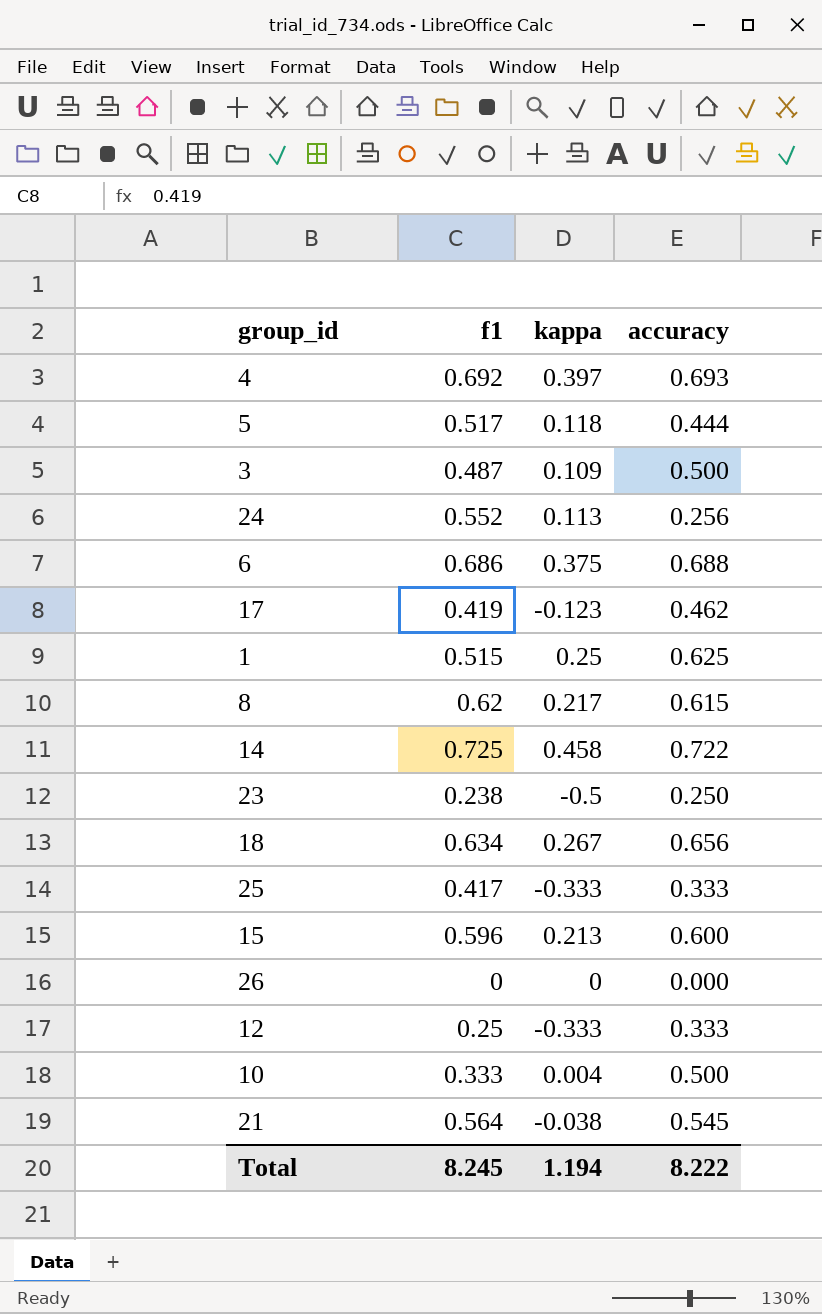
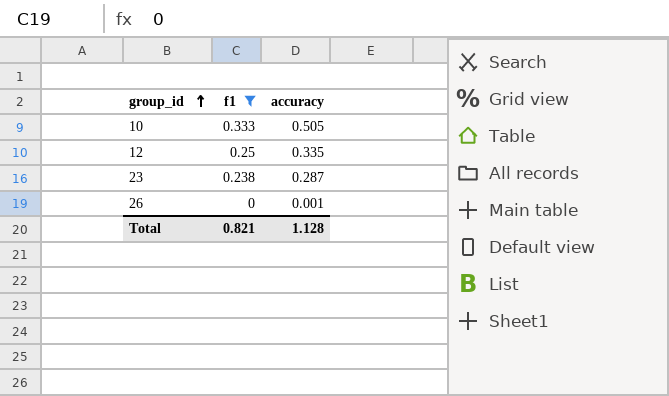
filter: none -> f1 <= 0.333
row order: none -> group_id ascending
column kappa | position: 3 -> none
10 | accuracy: 0.500 -> 0.505
12 | accuracy: 0.333 -> 0.335
23 | accuracy: 0.250 -> 0.287
26 | accuracy: 0.000 -> 0.001
Total | f1: 8.245 -> 0.821
Total | accuracy: 8.222 -> 1.128

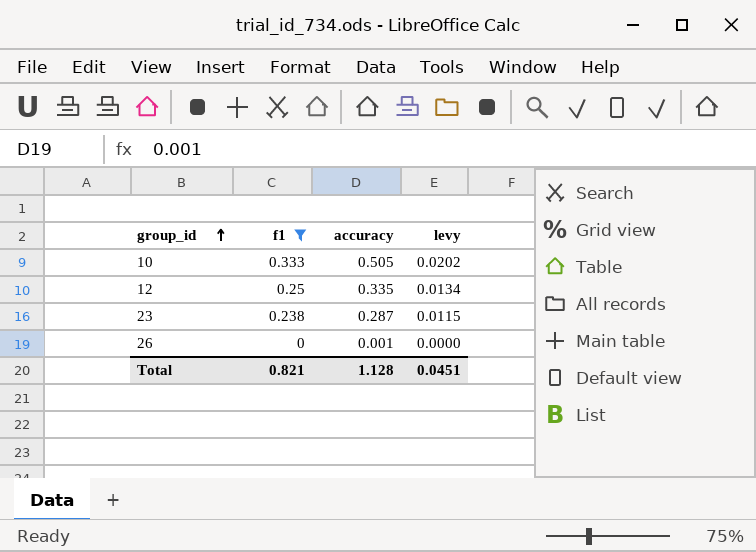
column levy | formula: none -> [accuracy] * 0.04

